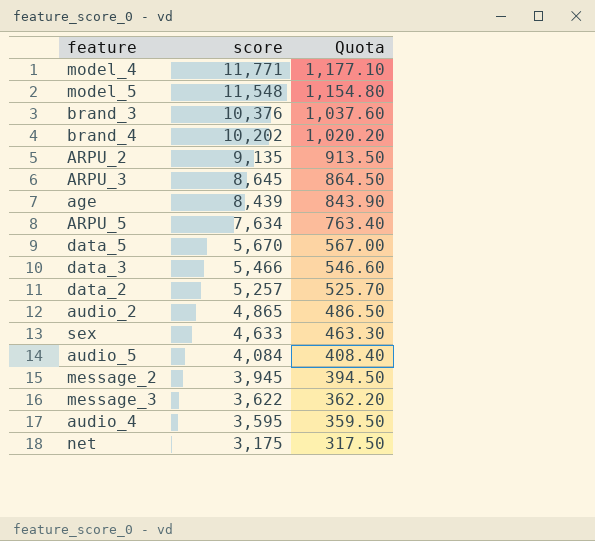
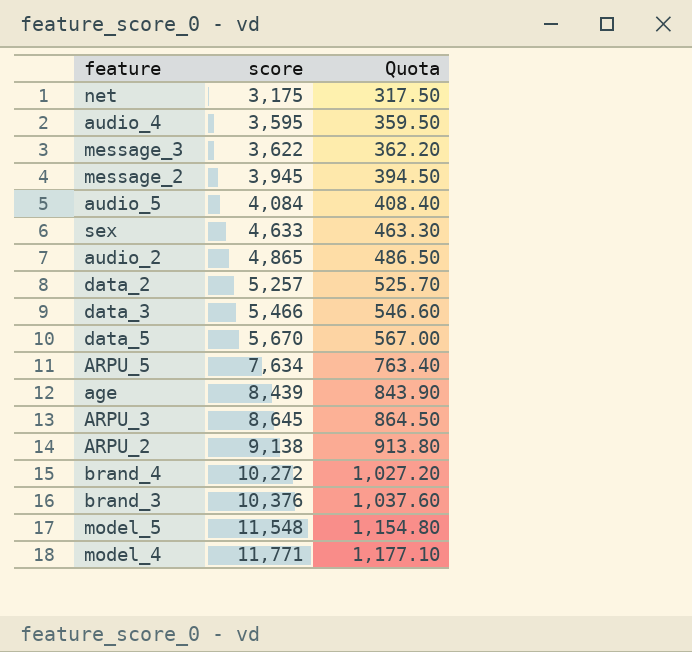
row order: score descending -> score ascending
ARPU_2 | score: 9,135 -> 9,138
ARPU_2 | Quota: 913.50 -> 913.80
brand_4 | score: 10,202 -> 10,272
brand_4 | Quota: 1,020.20 -> 1,027.20

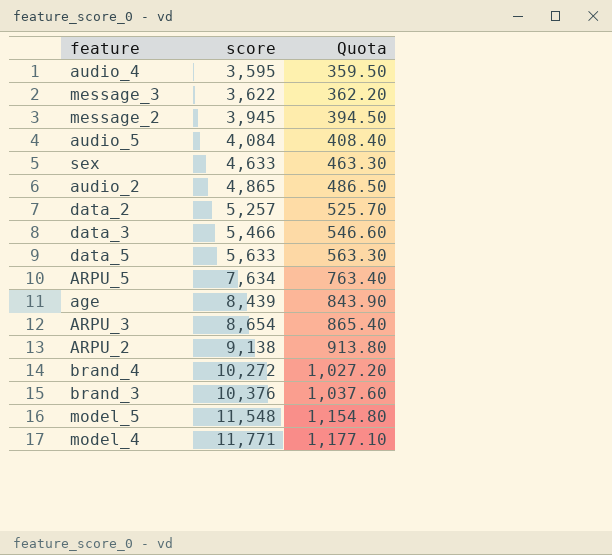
row net: 3,175 | 317.50 -> none
data_5 | score: 5,670 -> 5,633
data_5 | Quota: 567.00 -> 563.30
ARPU_3 | score: 8,645 -> 8,654
ARPU_3 | Quota: 864.50 -> 865.40

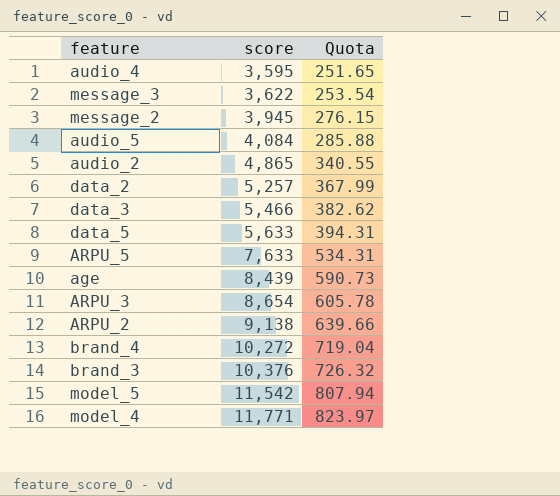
column Quota | formula: [score] * 0.1 -> [score] * 0.07
row sex: 4,633 | 463.30 -> none
ARPU_5 | score: 7,634 -> 7,633
model_5 | score: 11,548 -> 11,542

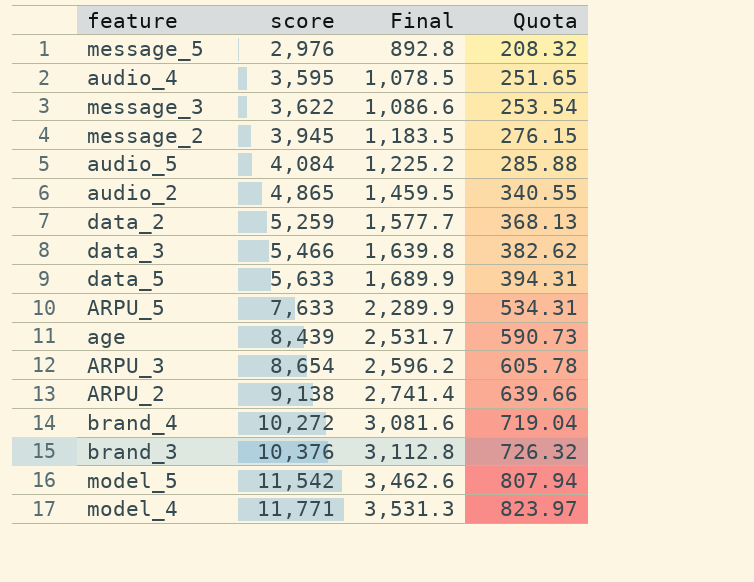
column Final | formula: none -> [score] * 0.3
row message_5: none -> 2,976 | 892.8 | 208.32
data_2 | score: 5,257 -> 5,259
data_2 | Quota: 367.99 -> 368.13

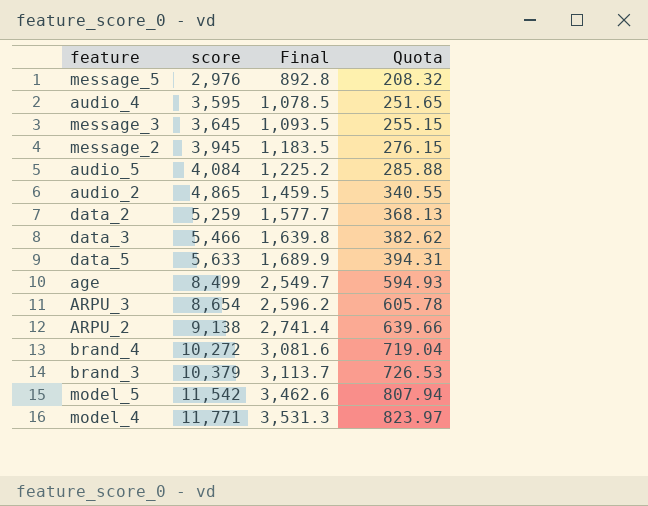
row ARPU_5: 7,633 | 2,289.9 | 534.31 -> none
message_3 | score: 3,622 -> 3,645
message_3 | Final: 1,086.6 -> 1,093.5
message_3 | Quota: 253.54 -> 255.15
age | score: 8,439 -> 8,499
age | Final: 2,531.7 -> 2,549.7
age | Quota: 590.73 -> 594.93
brand_3 | score: 10,376 -> 10,379
brand_3 | Final: 3,112.8 -> 3,113.7
brand_3 | Quota: 726.32 -> 726.53

